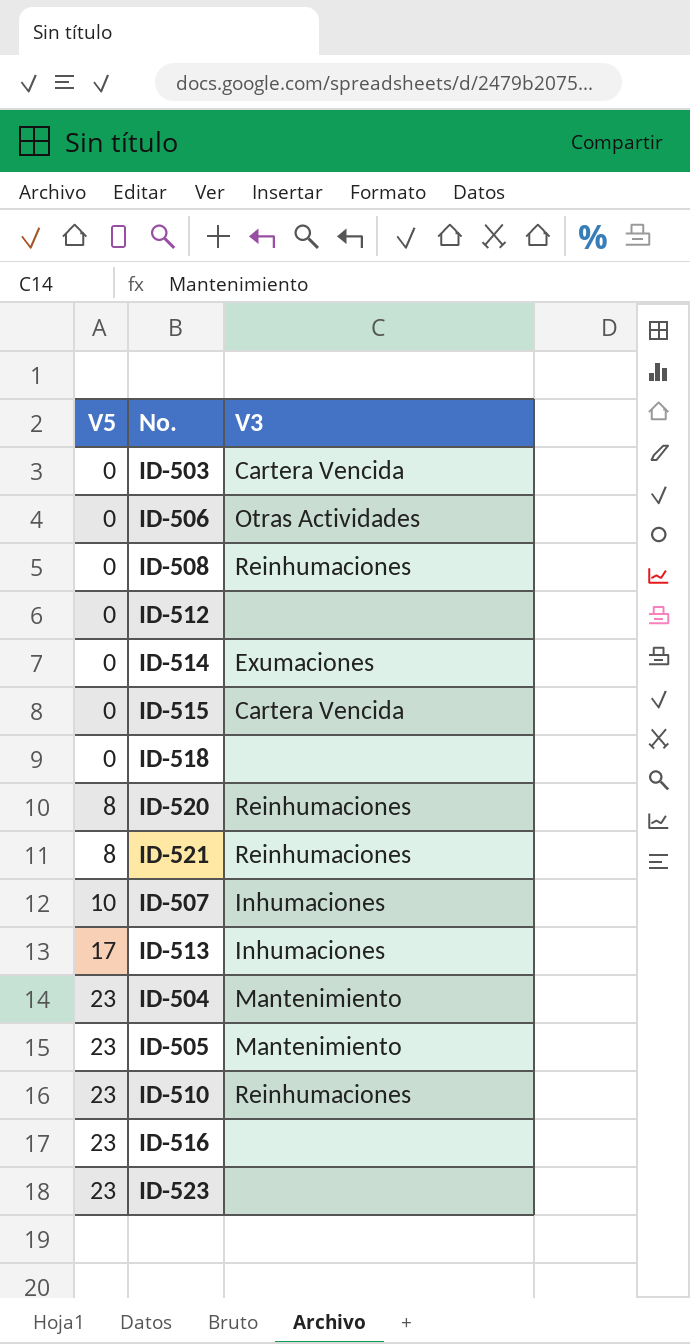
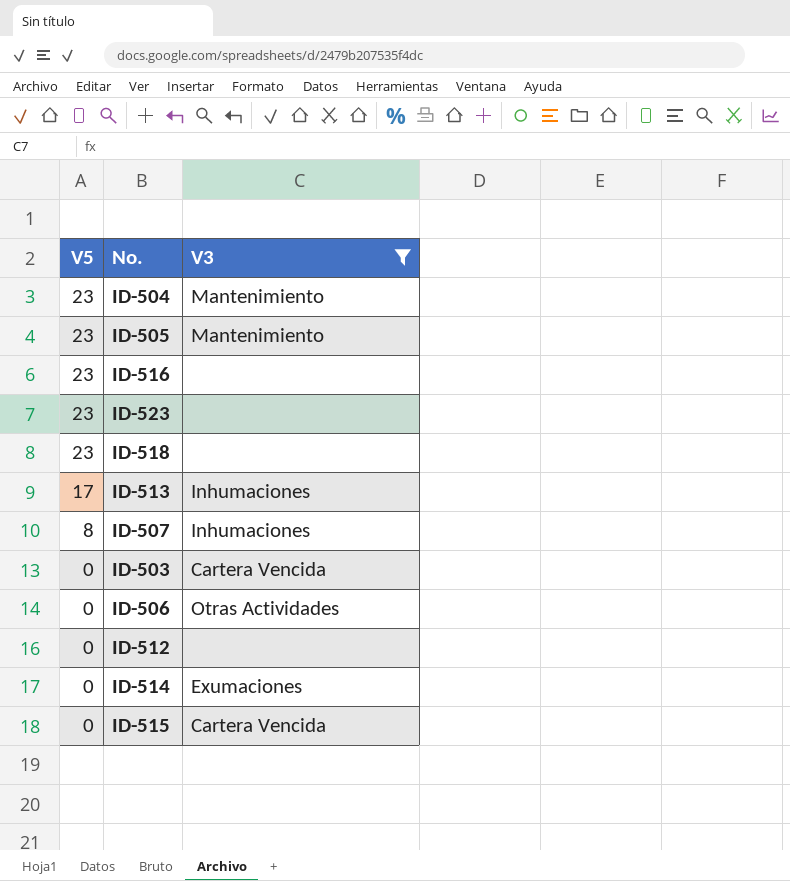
filter: none -> V3 != Reinhumaciones
row order: V5 ascending -> V5 descending
ID-518 | V5: 0 -> 23
ID-507 | V5: 10 -> 8

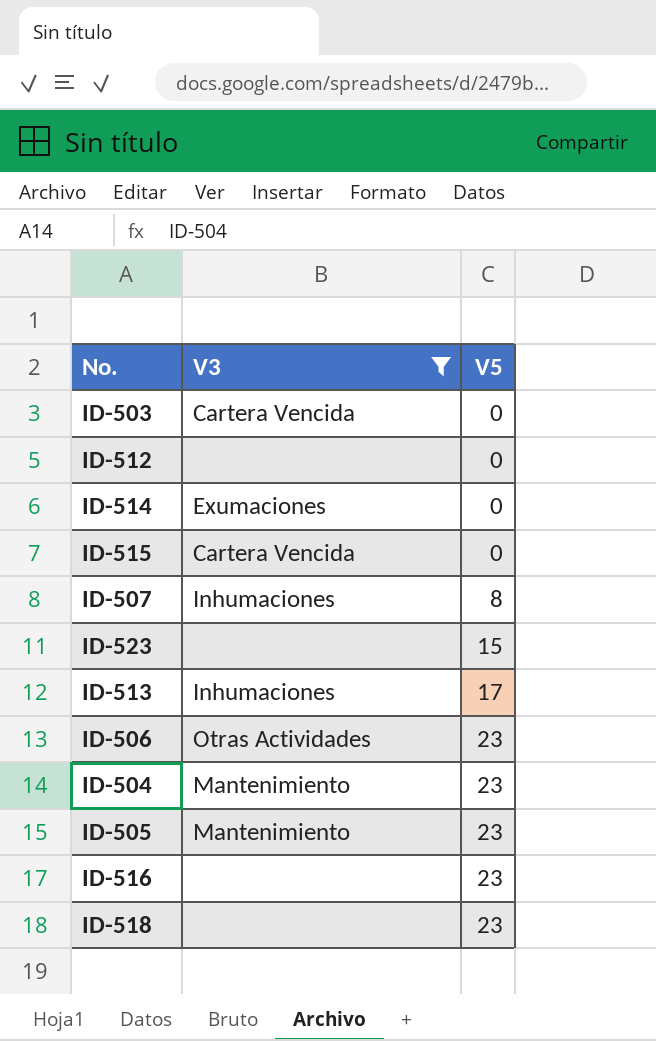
row order: V5 descending -> V5 ascending
column V5 | position: 1 -> 3
ID-523 | V5: 23 -> 15
ID-506 | V5: 0 -> 23

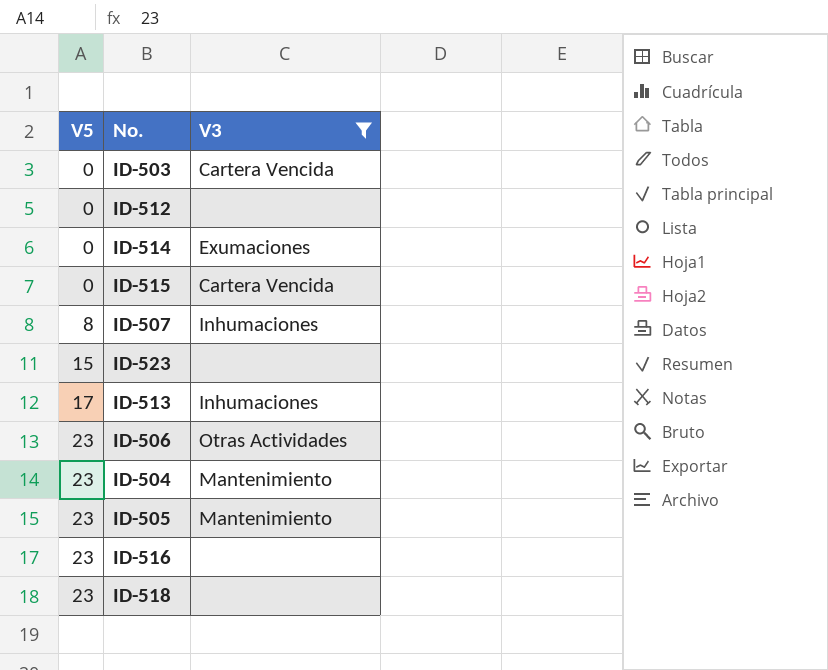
column V5 | position: 3 -> 1

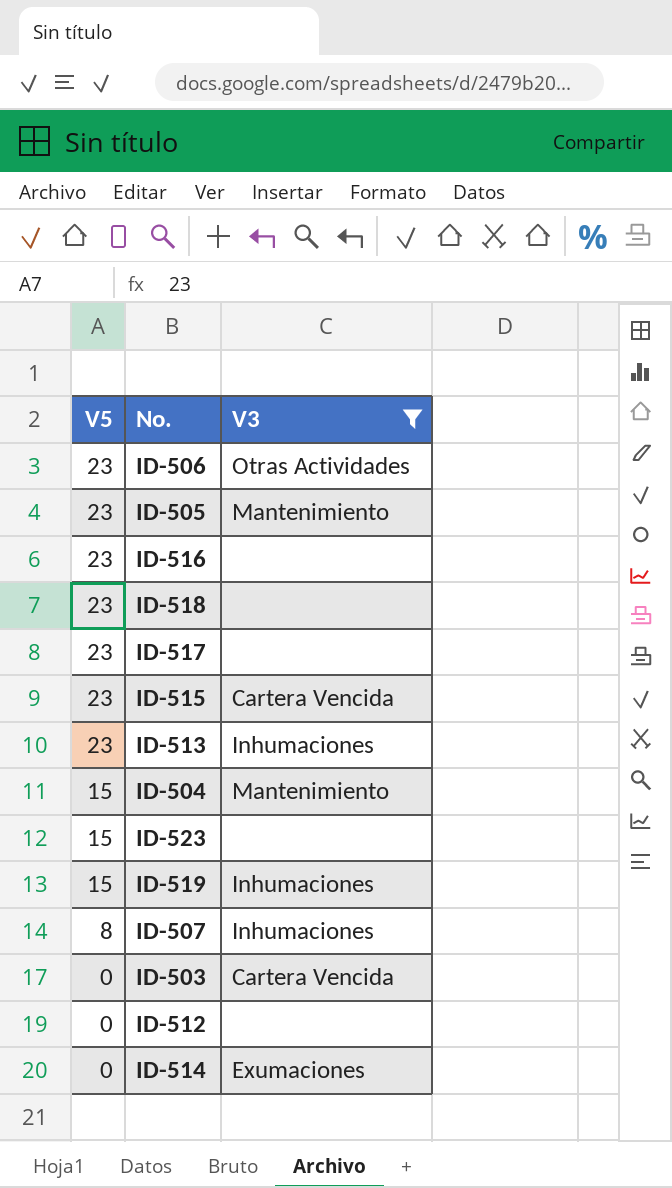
row order: V5 ascending -> V5 descending
row ID-517: none -> 23 | none
ID-515 | V5: 0 -> 23
ID-513 | V5: 17 -> 23
ID-504 | V5: 23 -> 15
row ID-519: none -> 15 | Inhumaciones

